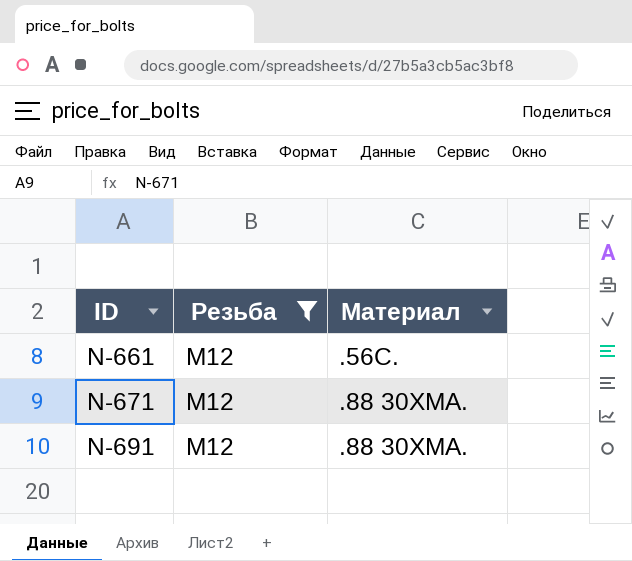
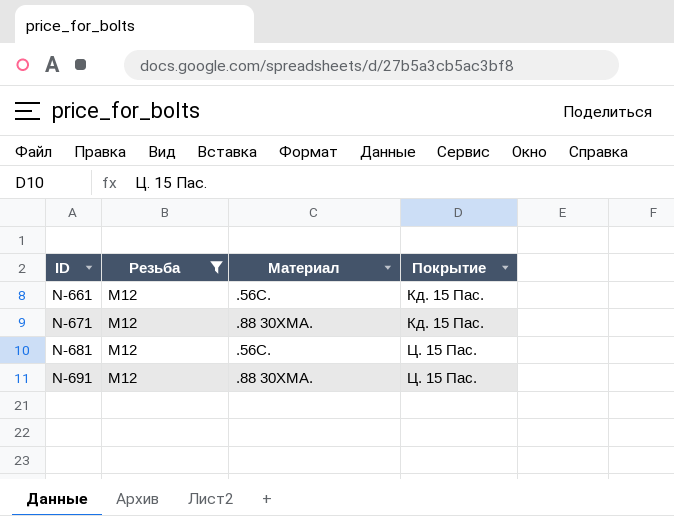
column Покрытие | position: none -> 4
row N-681: none -> М12 | .56С. | Ц. 15 Пас.

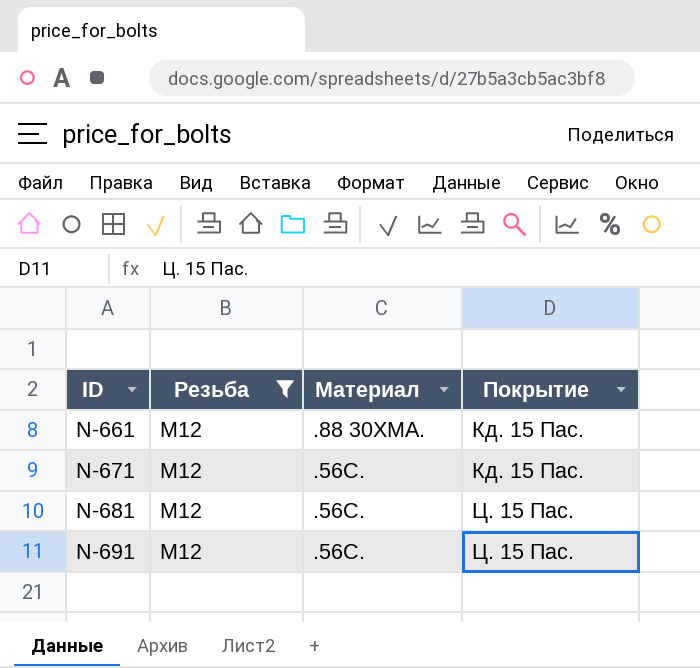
N-661 | Материал: .56С. -> .88 30ХМА.
N-671 | Материал: .88 30ХМА. -> .56С.
N-691 | Материал: .88 30ХМА. -> .56С.

